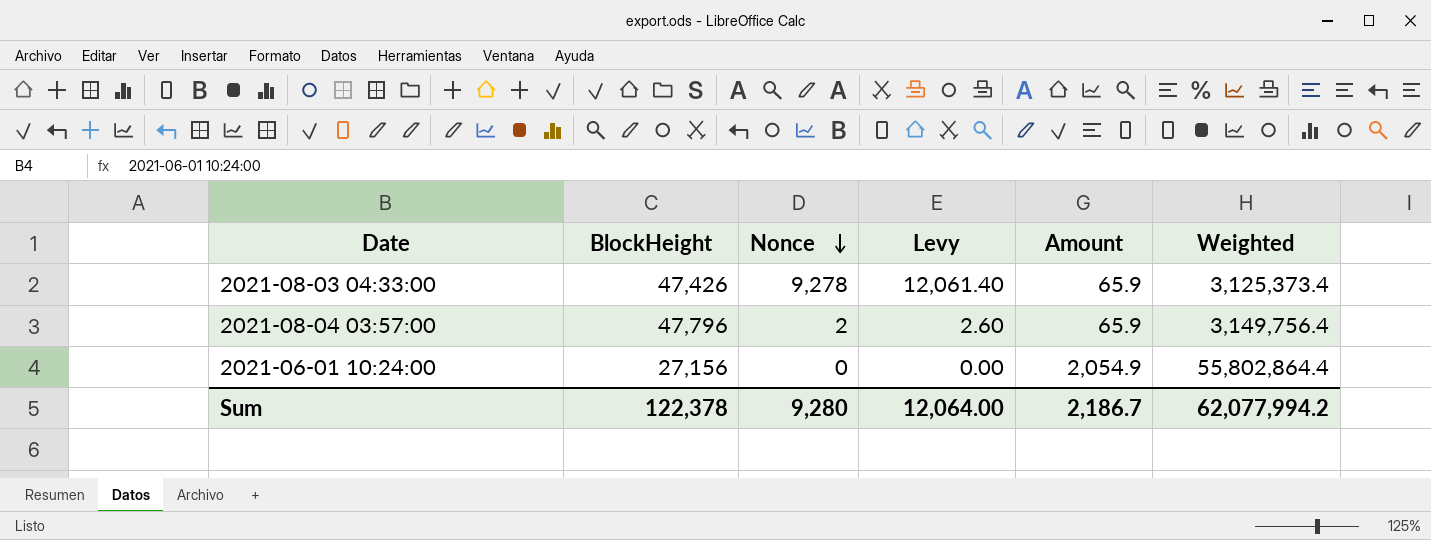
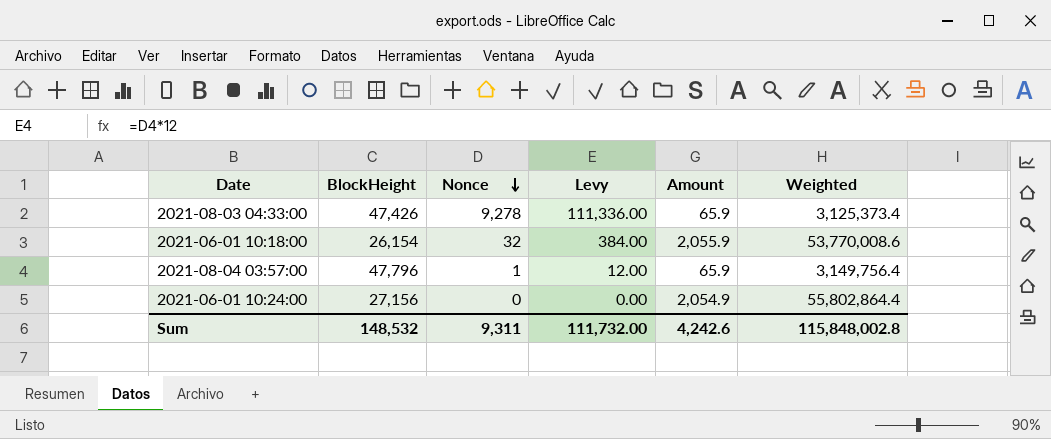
column Levy | formula: [Nonce] * 1.3 -> [Nonce] * 12
row 2021-06-01 10:18:00: none -> 26,154 | 32 | 384.00 | 2,055.9 | 53,770,008.6
2021-08-04 03:57:00 | Nonce: 2 -> 1
Sum | BlockHeight: 122,378 -> 148,532
Sum | Nonce: 9,280 -> 9,311
Sum | Levy: 12,064.00 -> 111,732.00
Sum | Amount: 2,186.7 -> 4,242.6
Sum | Weighted: 62,077,994.2 -> 115,848,002.8

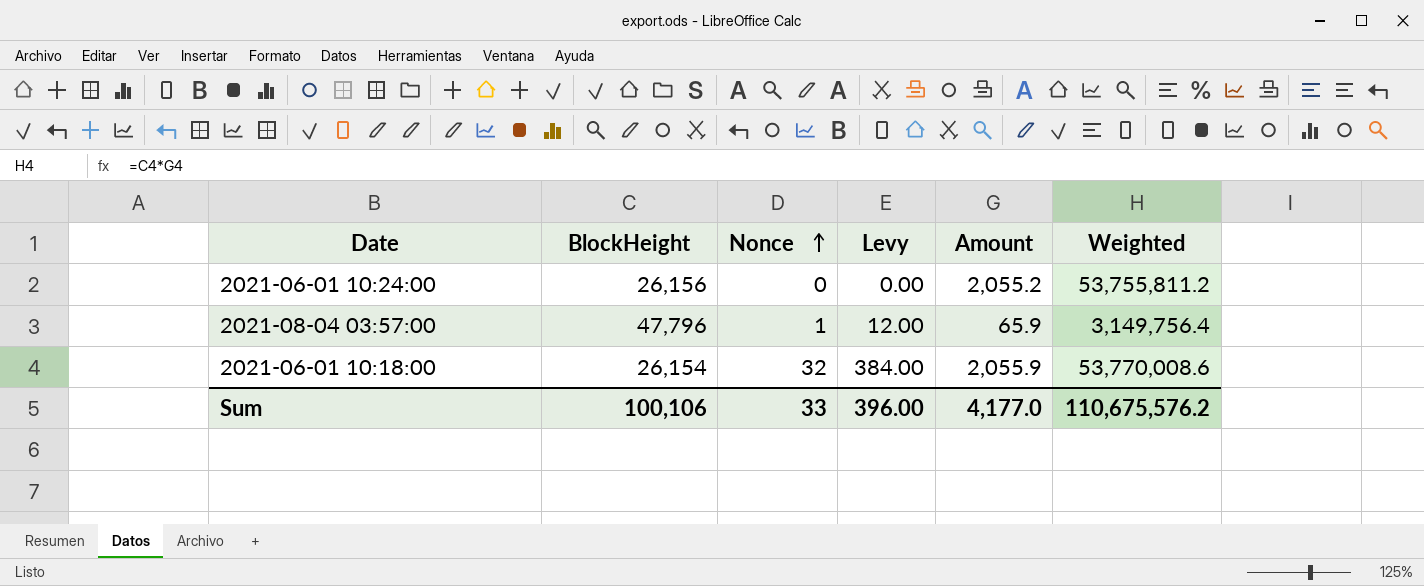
row order: Nonce descending -> Nonce ascending
row 2021-08-03 04:33:00: 47,426 | 9,278 | 111,336.00 | 65.9 | 3,125,373.4 -> none
2021-06-01 10:24:00 | BlockHeight: 27,156 -> 26,156
2021-06-01 10:24:00 | Amount: 2,054.9 -> 2,055.2
2021-06-01 10:24:00 | Weighted: 55,802,864.4 -> 53,755,811.2
Sum | BlockHeight: 148,532 -> 100,106
Sum | Nonce: 9,311 -> 33
Sum | Levy: 111,732.00 -> 396.00
Sum | Amount: 4,242.6 -> 4,177.0
Sum | Weighted: 115,848,002.8 -> 110,675,576.2

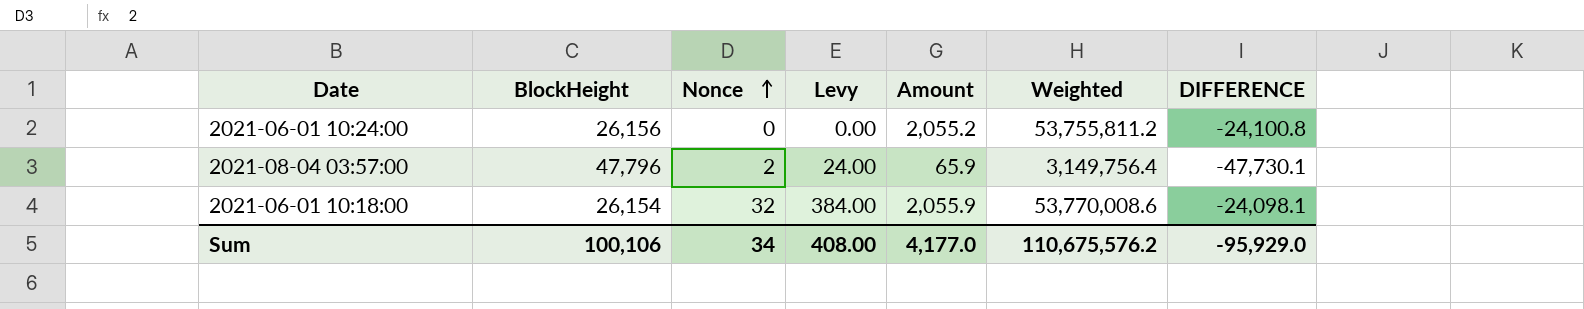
column DIFFERENCE | formula: none -> [Amount] - [BlockHeight]
2021-08-04 03:57:00 | Nonce: 1 -> 2
2021-08-04 03:57:00 | Levy: 12.00 -> 24.00
Sum | Nonce: 33 -> 34
Sum | Levy: 396.00 -> 408.00

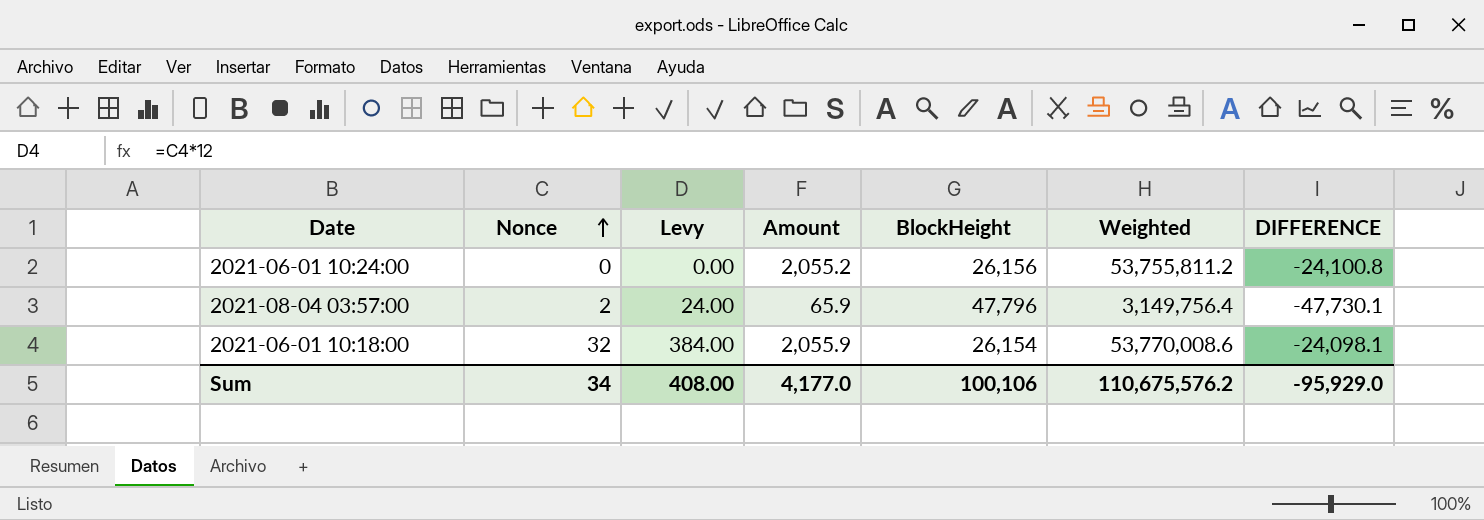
column BlockHeight | position: 2 -> 5

